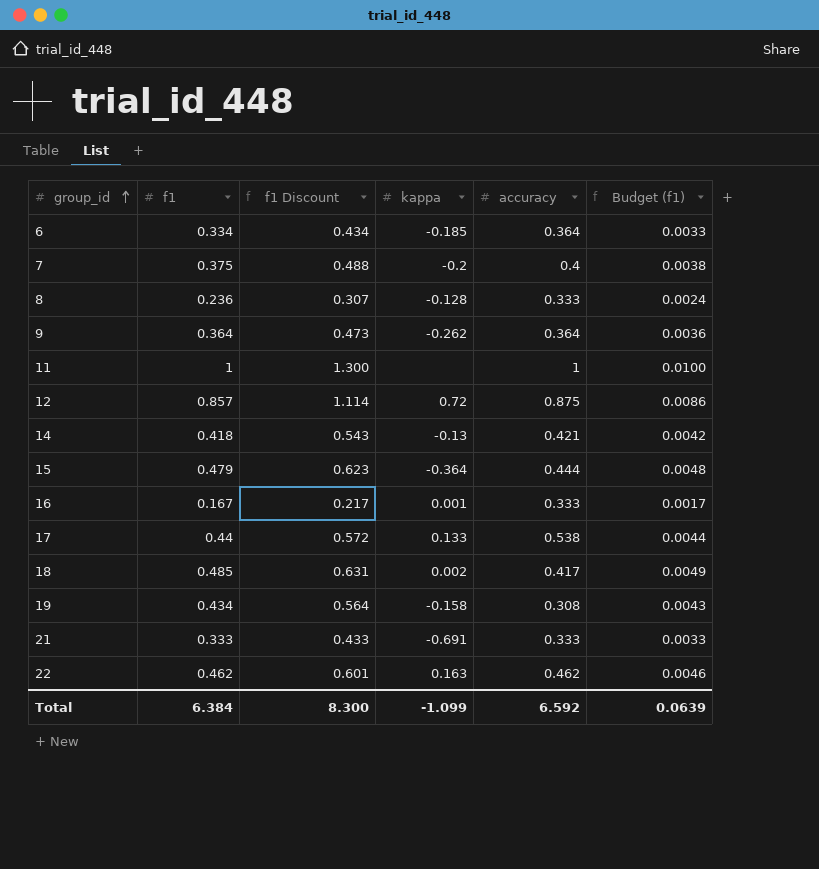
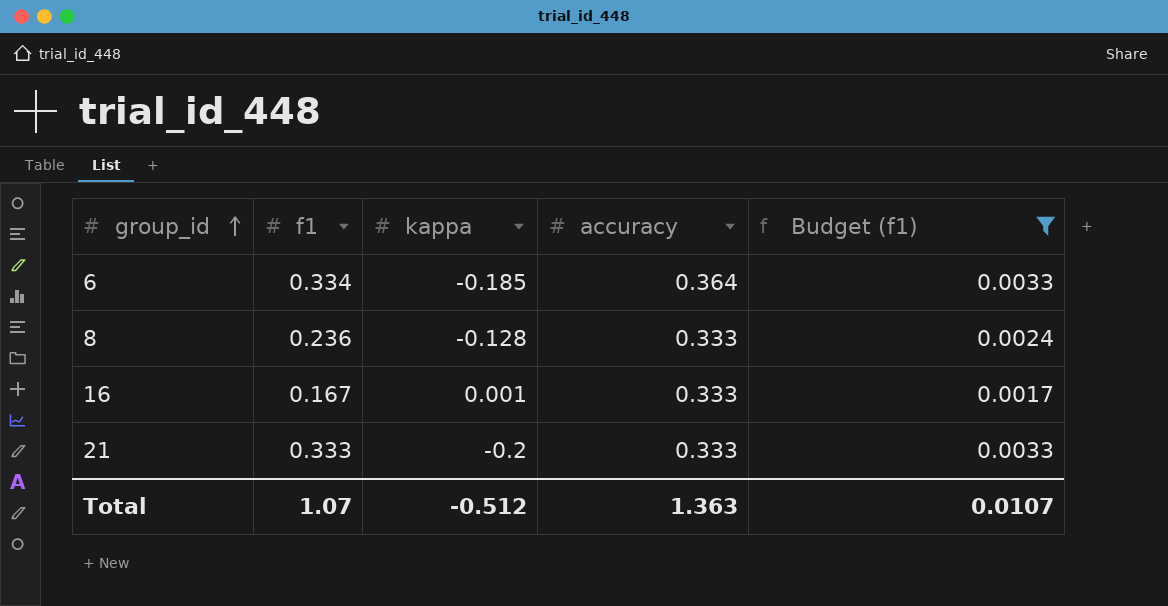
filter: none -> Budget (f1) <= 0.0033
column f1 Discount | formula: [f1] * 1.3 -> none
21 | kappa: -0.691 -> -0.2
Total | f1: 6.384 -> 1.07
Total | kappa: -1.099 -> -0.512
Total | accuracy: 6.592 -> 1.363
Total | Budget (f1): 0.0639 -> 0.0107

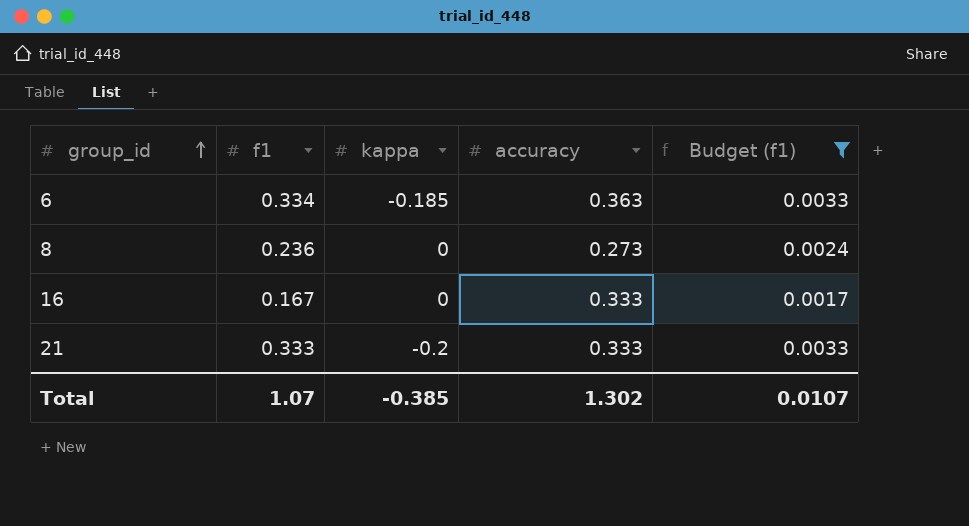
6 | accuracy: 0.364 -> 0.363
8 | kappa: -0.128 -> 0
8 | accuracy: 0.333 -> 0.273
16 | kappa: 0.001 -> 0
Total | kappa: -0.512 -> -0.385
Total | accuracy: 1.363 -> 1.302

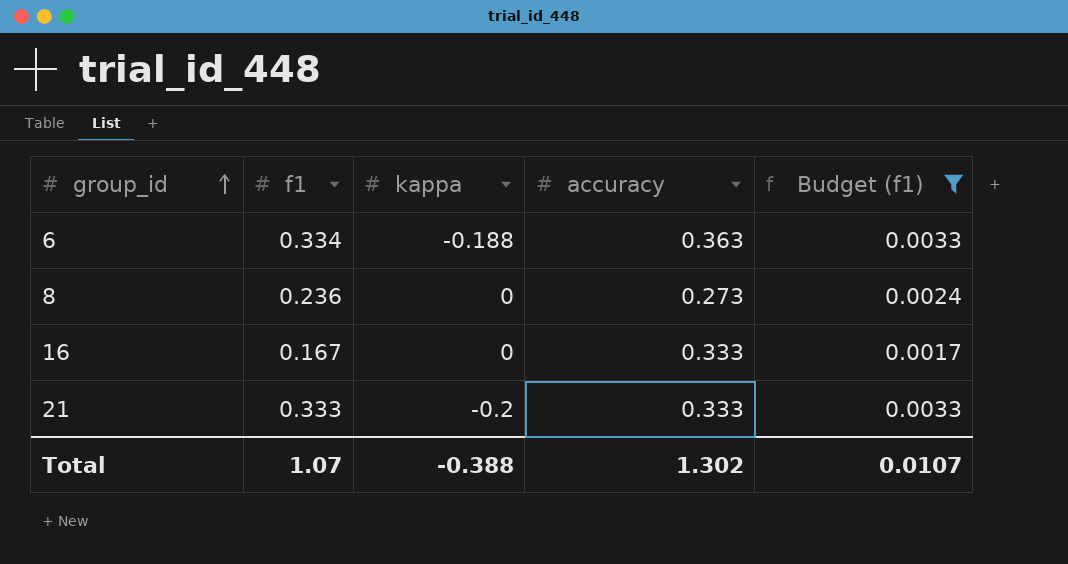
6 | kappa: -0.185 -> -0.188
Total | kappa: -0.385 -> -0.388

